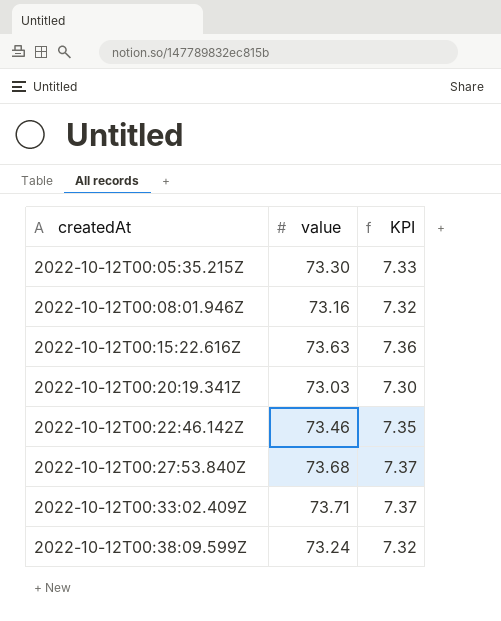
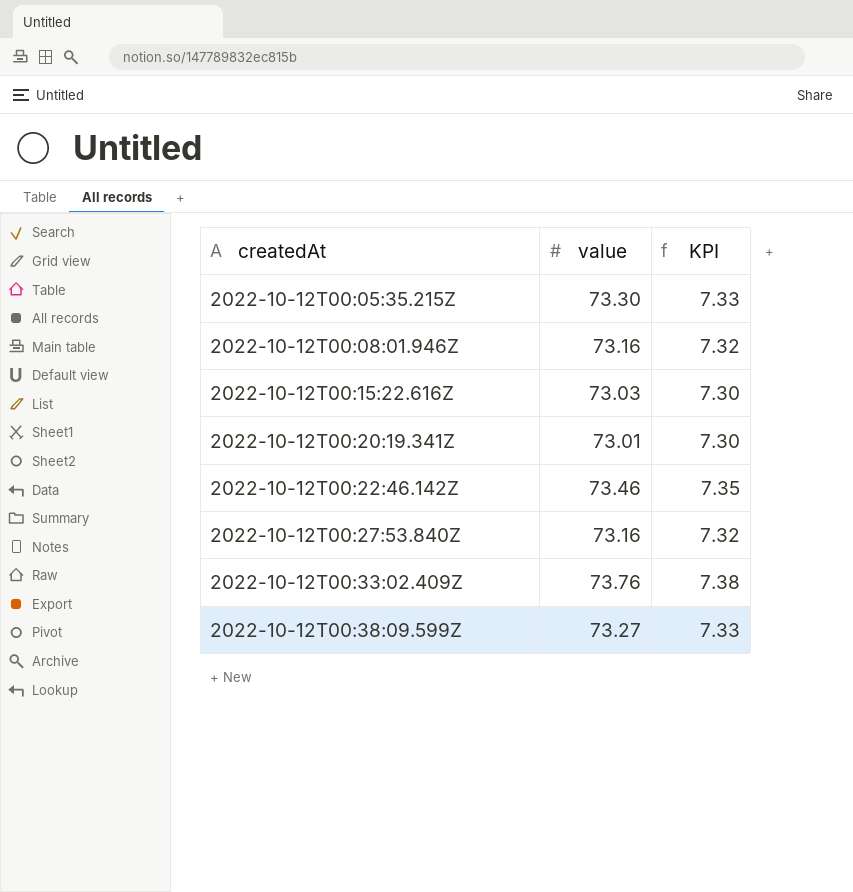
2022-10-12T00:15:22.616Z | value: 73.63 -> 73.03
2022-10-12T00:15:22.616Z | KPI: 7.36 -> 7.30
2022-10-12T00:20:19.341Z | value: 73.03 -> 73.01
2022-10-12T00:27:53.840Z | value: 73.68 -> 73.16
2022-10-12T00:27:53.840Z | KPI: 7.37 -> 7.32
2022-10-12T00:33:02.409Z | value: 73.71 -> 73.76
2022-10-12T00:33:02.409Z | KPI: 7.37 -> 7.38
2022-10-12T00:38:09.599Z | value: 73.24 -> 73.27
2022-10-12T00:38:09.599Z | KPI: 7.32 -> 7.33

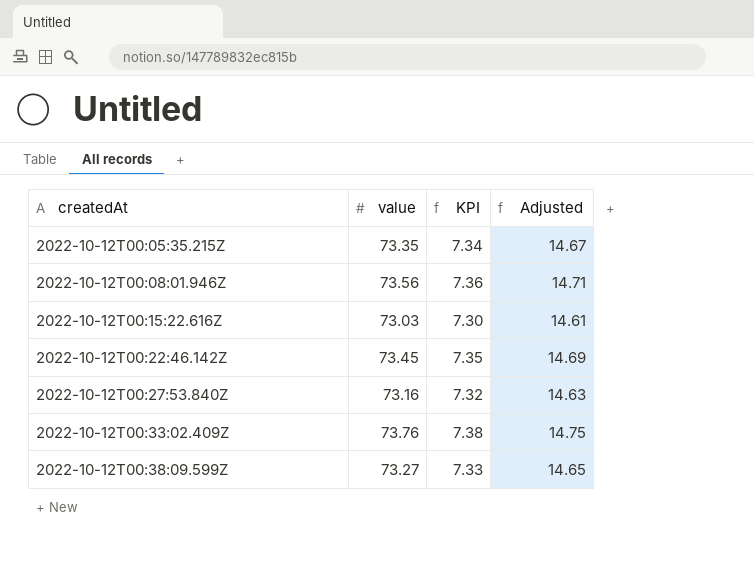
column Adjusted | formula: none -> [value] * 0.2
row 2022-10-12T00:20:19.341Z: 73.01 | 7.30 -> none
2022-10-12T00:05:35.215Z | value: 73.30 -> 73.35
2022-10-12T00:05:35.215Z | KPI: 7.33 -> 7.34
2022-10-12T00:08:01.946Z | value: 73.16 -> 73.56
2022-10-12T00:08:01.946Z | KPI: 7.32 -> 7.36
2022-10-12T00:22:46.142Z | value: 73.46 -> 73.45

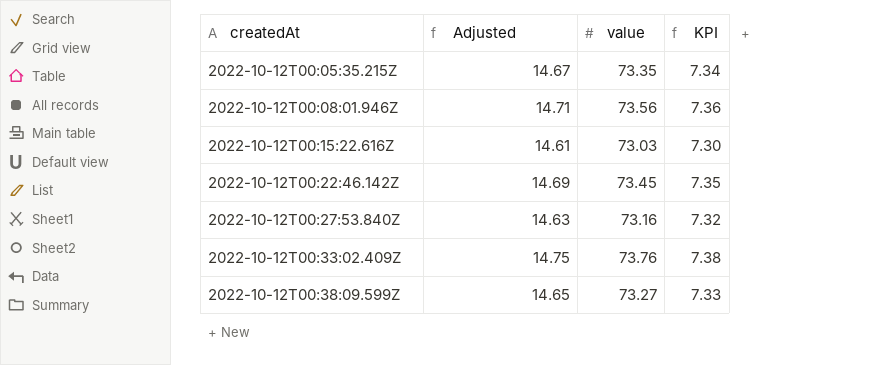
column Adjusted | position: 4 -> 2

